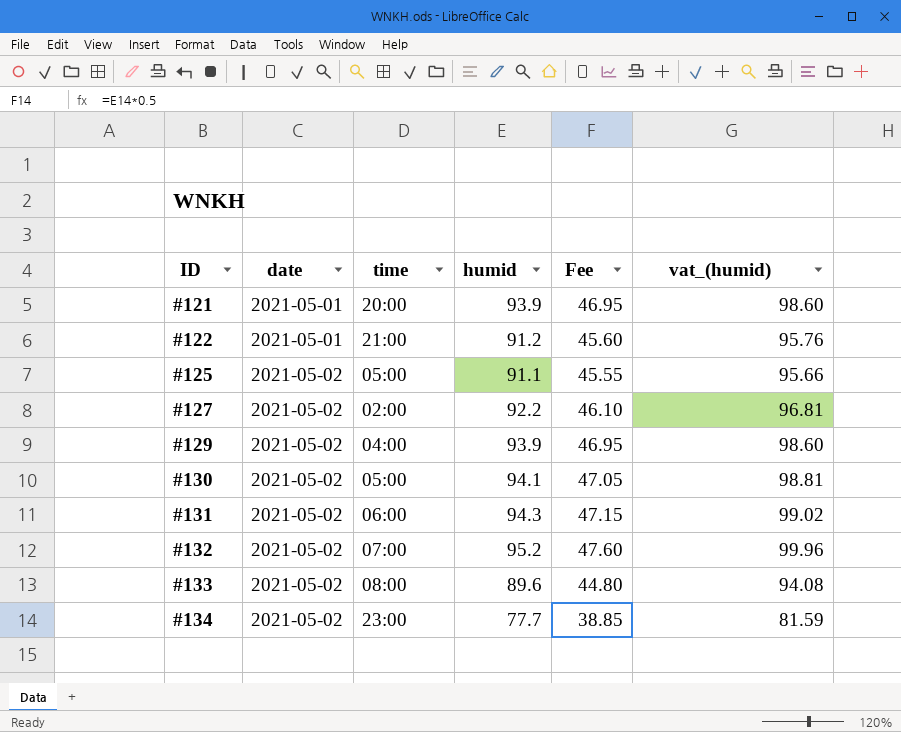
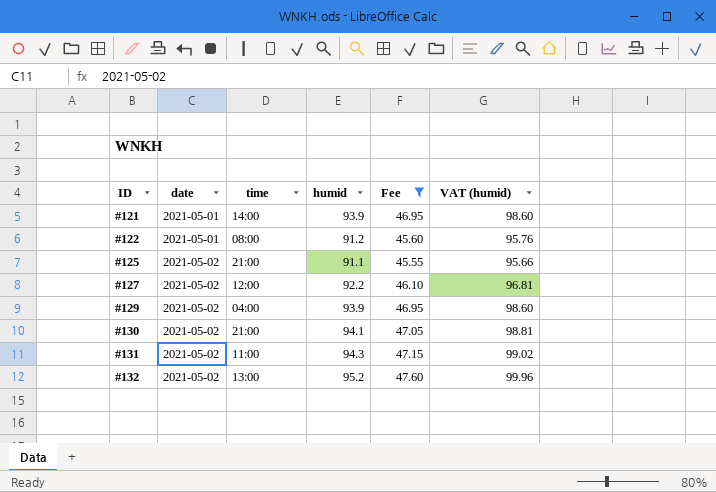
filter: none -> Fee >= 45.55
column name: vat_(humid) -> VAT (humid)
#121 | time: 20:00 -> 14:00
#122 | time: 21:00 -> 08:00
#125 | time: 05:00 -> 21:00
#127 | time: 02:00 -> 12:00
#130 | time: 05:00 -> 21:00
#131 | time: 06:00 -> 11:00
#132 | time: 07:00 -> 13:00

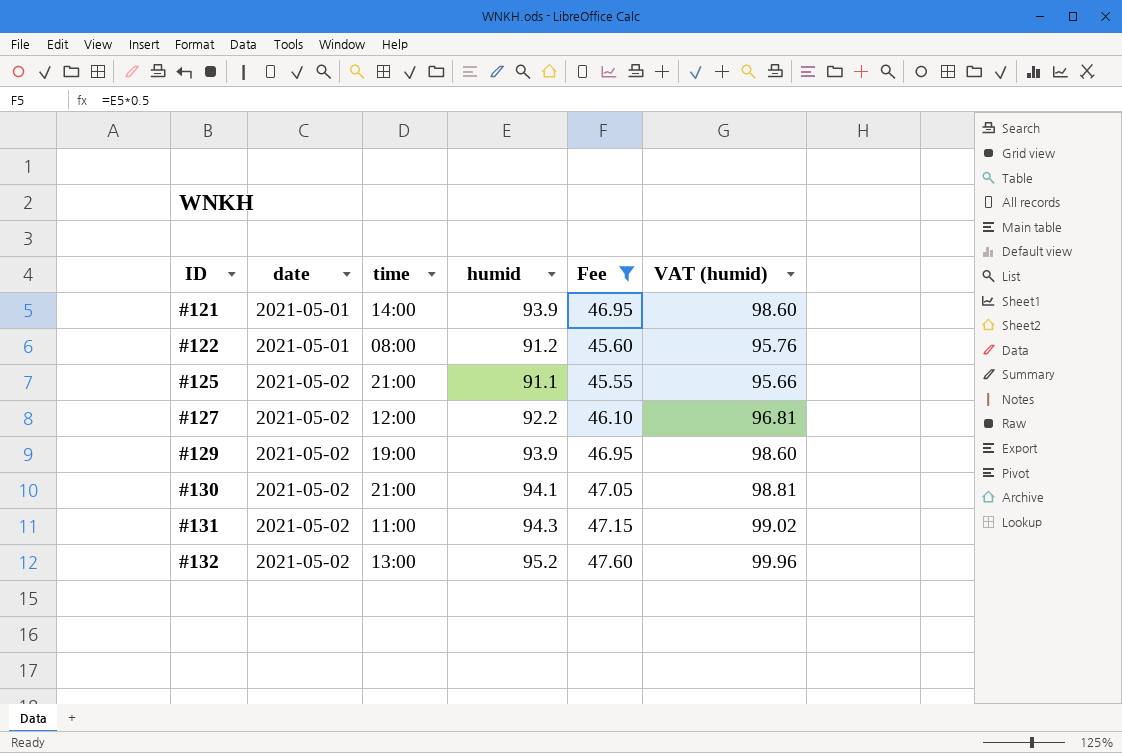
#129 | time: 04:00 -> 19:00

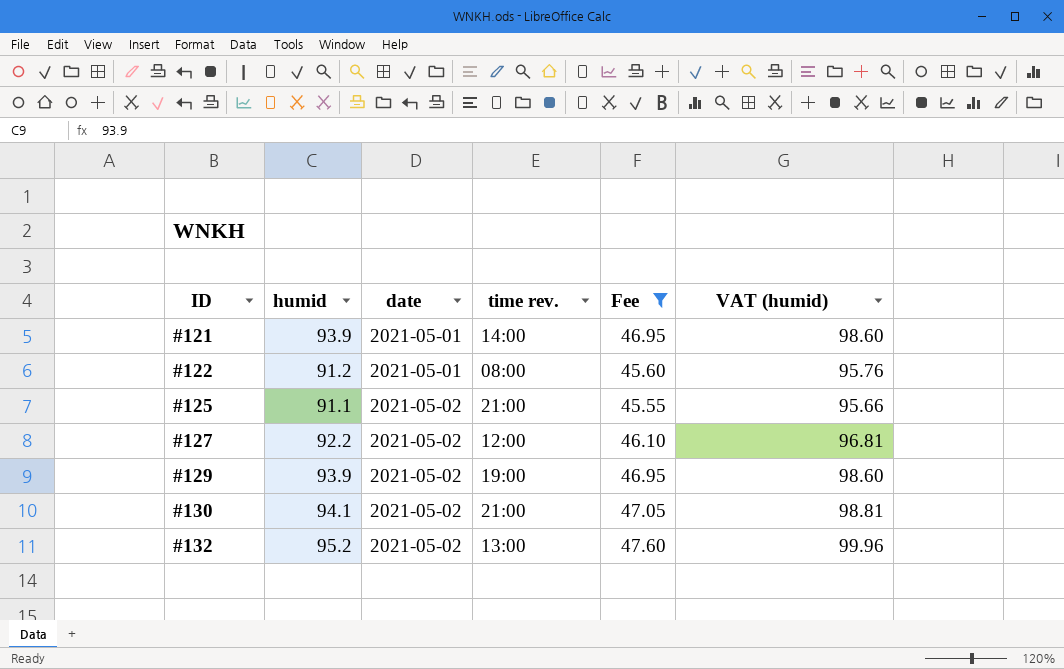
column humid | position: 4 -> 2
column name: time -> time rev.
row #131: 2021-05-02 | 11:00 | 94.3 | 47.15 | 99.02 -> none

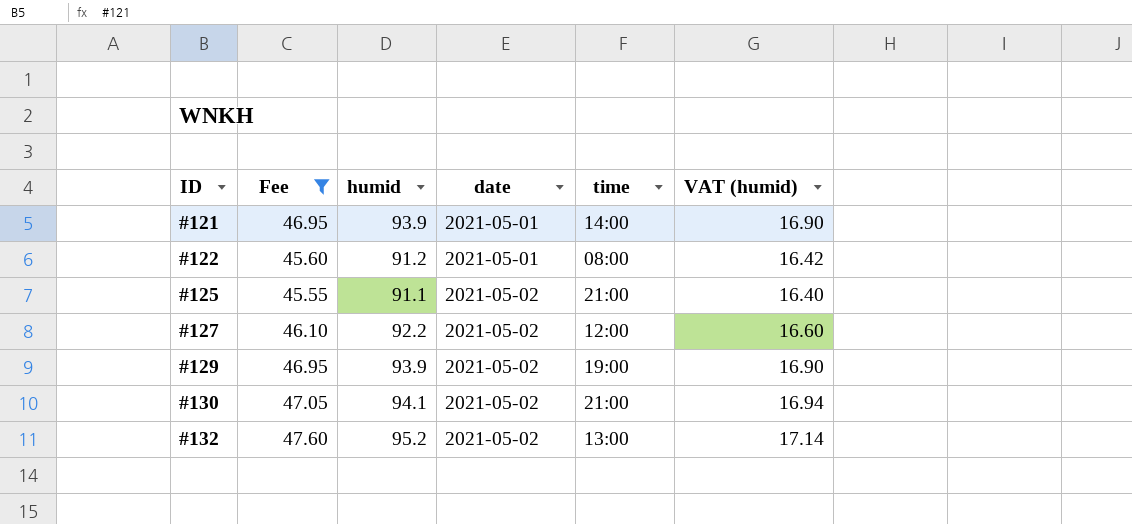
column Fee | position: 5 -> 2
column name: time rev. -> time
column VAT (humid) | formula: [humid] * 1.05 -> [humid] * 0.18

